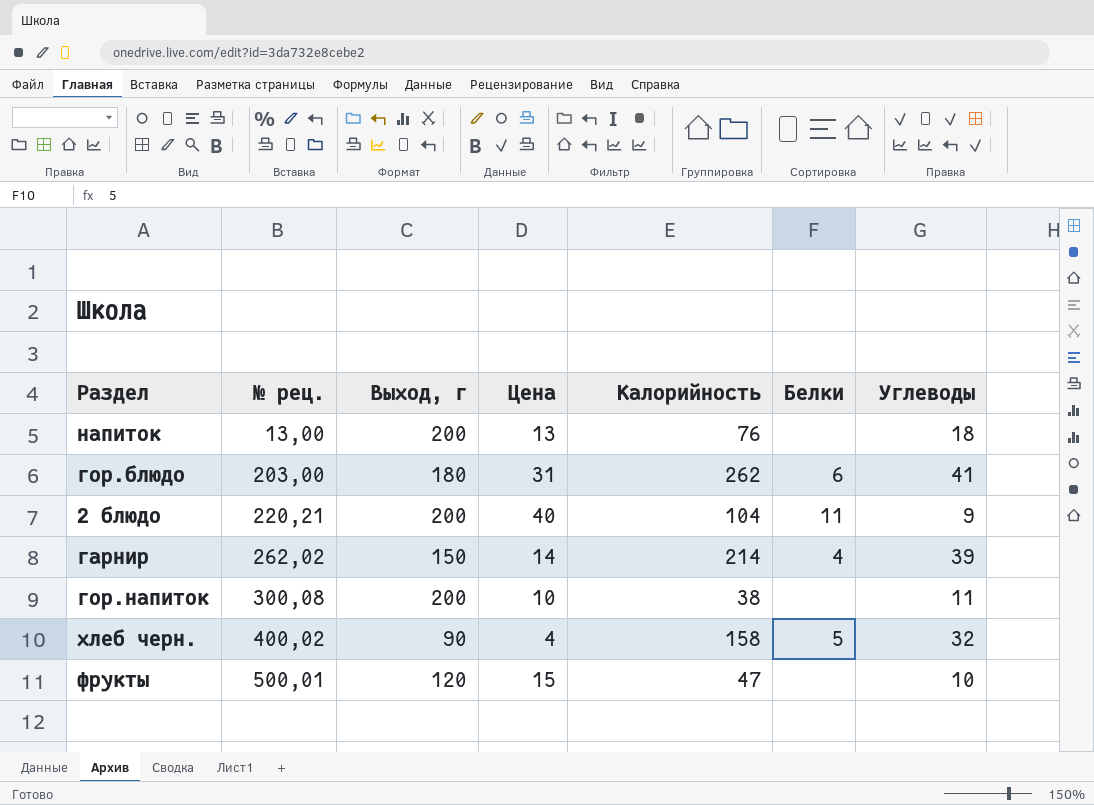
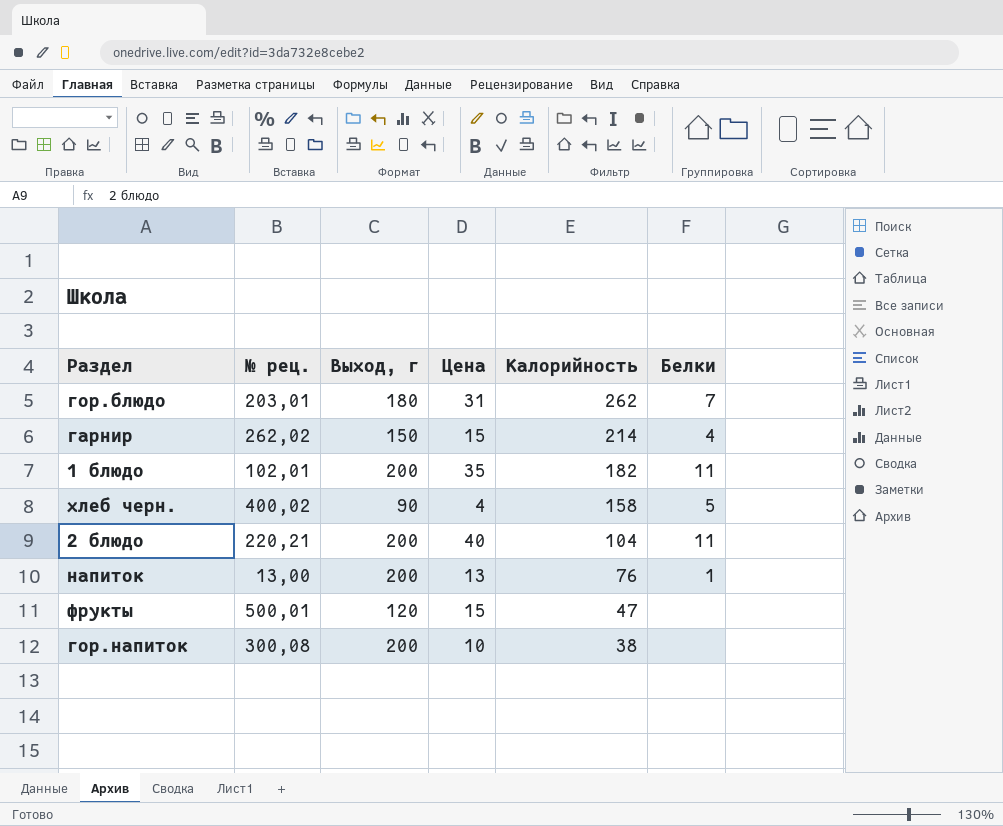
row order: № рец. ascending -> Калорийность descending
column Углеводы | position: 7 -> none
гор.блюдо | № рец.: 203,00 -> 203,01
гор.блюдо | Белки: 6 -> 7
гарнир | Цена: 14 -> 15
row 1 блюдо: none -> 102,01 | 200 | 35 | 182 | 11
напиток | Белки: none -> 1

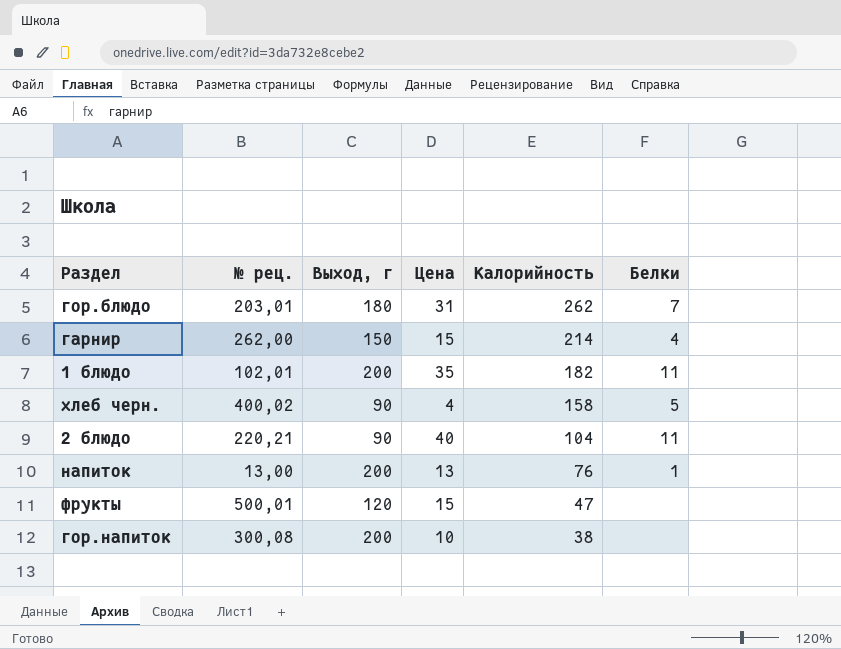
гарнир | № рец.: 262,02 -> 262,00
2 блюдо | Выход, г: 200 -> 90

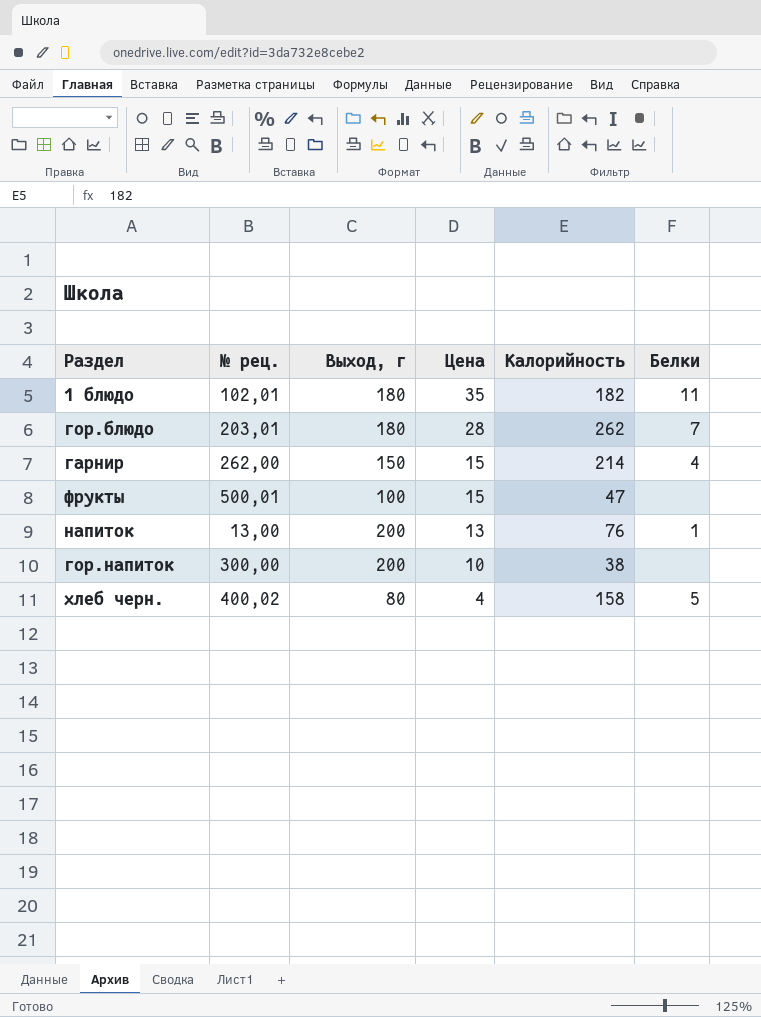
row order: Калорийность descending -> Цена descending
row 2 блюдо: 220,21 | 90 | 40 | 104 | 11 -> none
1 блюдо | Выход, г: 200 -> 180
гор.блюдо | Цена: 31 -> 28
фрукты | Выход, г: 120 -> 100
гор.напиток | № рец.: 300,08 -> 300,00
хлеб черн. | Выход, г: 90 -> 80

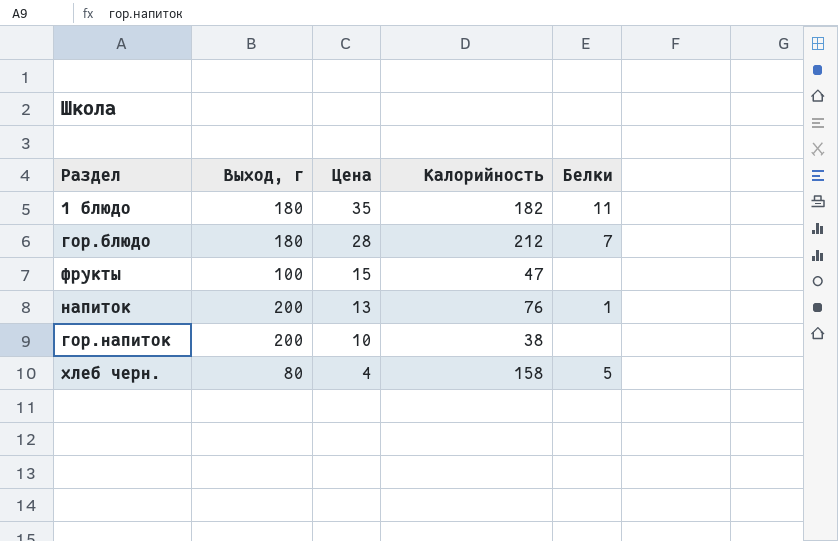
column № рец. | position: 2 -> none
row гарнир: 262,00 | 150 | 15 | 214 | 4 -> none
гор.блюдо | Калорийность: 262 -> 212

